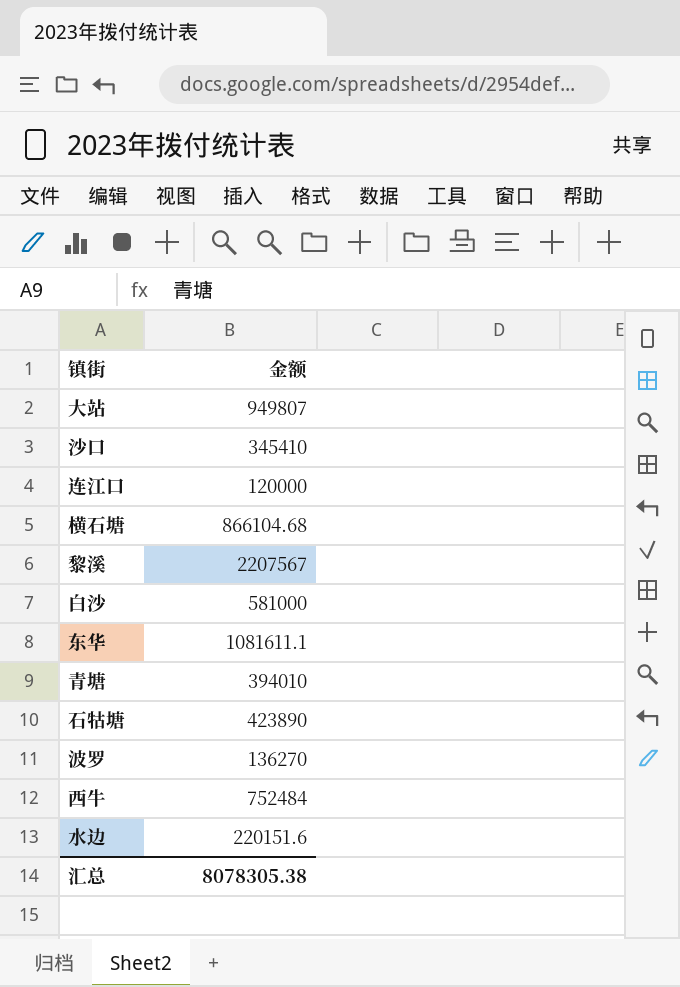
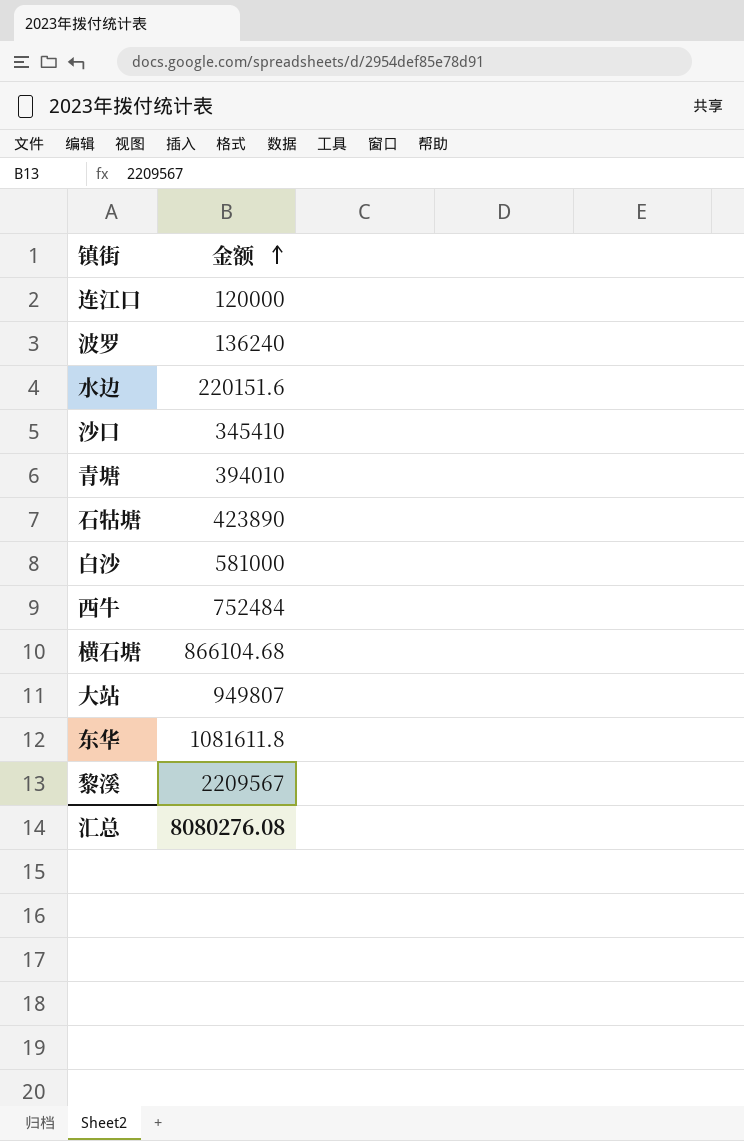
row order: none -> 金额 ascending
波罗 | 金额: 136270 -> 136240
东华 | 金额: 1081611.1 -> 1081611.8
黎溪 | 金额: 2207567 -> 2209567
汇总 | 金额: 8078305.38 -> 8080276.08

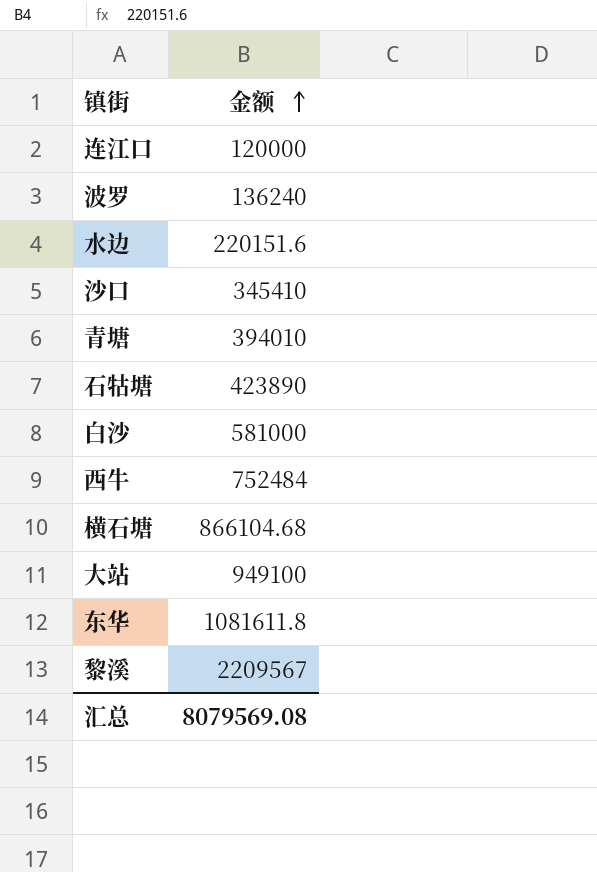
大站 | 金额: 949807 -> 949100
汇总 | 金额: 8080276.08 -> 8079569.08

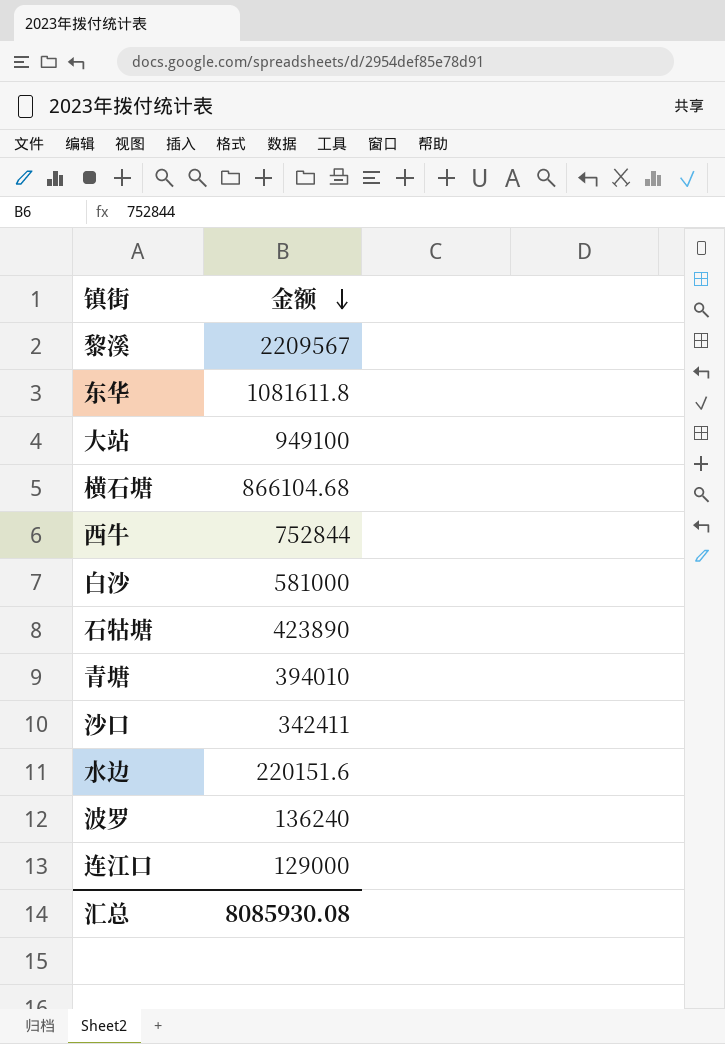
row order: 金额 ascending -> 金额 descending
西牛 | 金额: 752484 -> 752844
沙口 | 金额: 345410 -> 342411
连江口 | 金额: 120000 -> 129000
汇总 | 金额: 8079569.08 -> 8085930.08

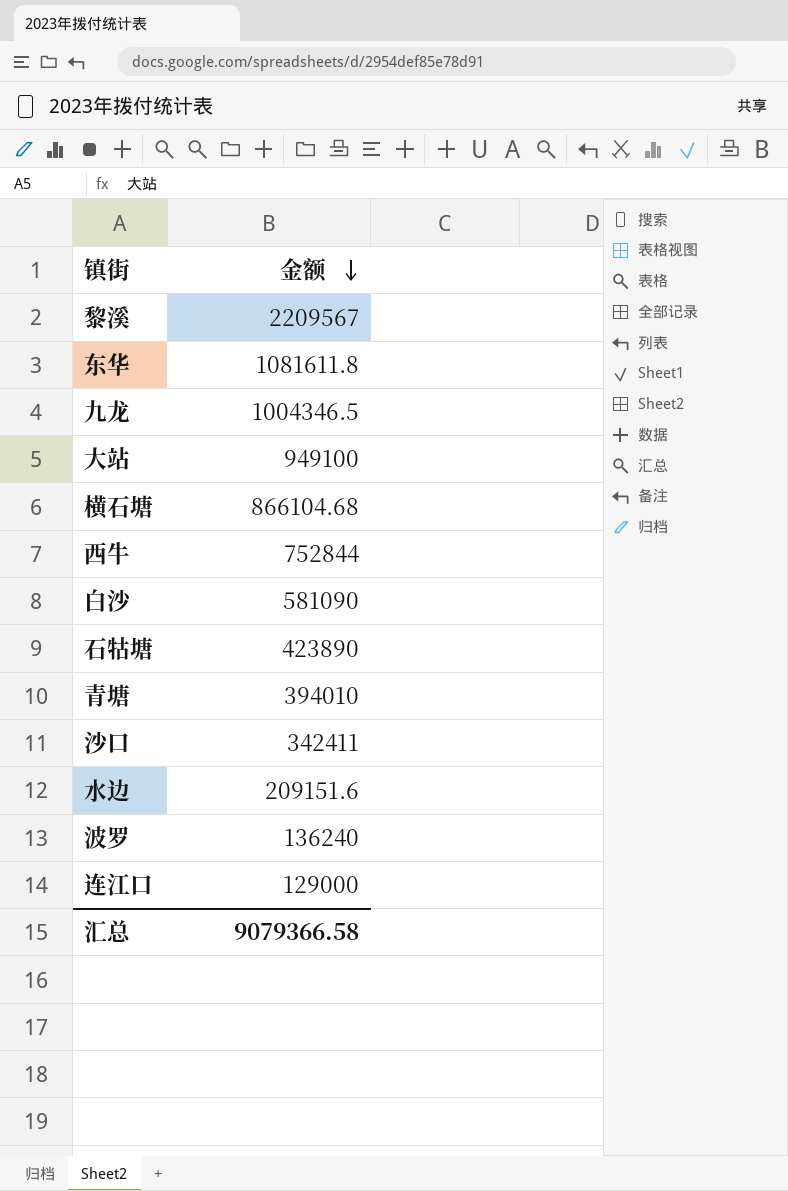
row 九龙: none -> 1004346.5
白沙 | 金额: 581000 -> 581090
水边 | 金额: 220151.6 -> 209151.6
汇总 | 金额: 8085930.08 -> 9079366.58

